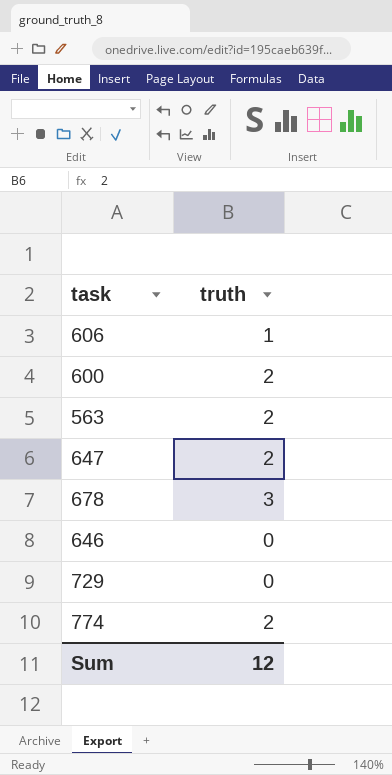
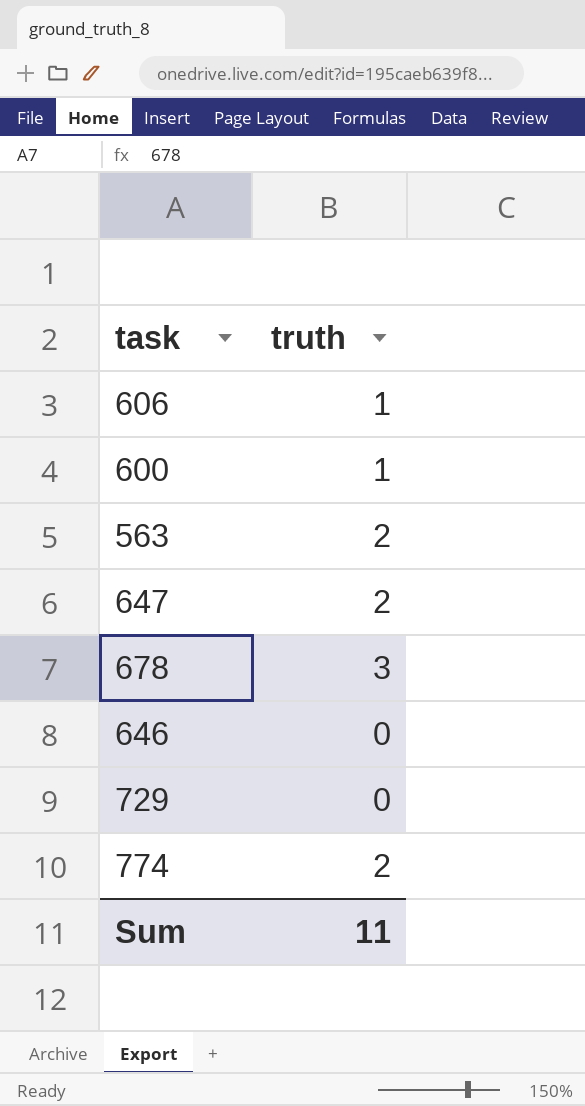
600 | truth: 2 -> 1
Sum | truth: 12 -> 11

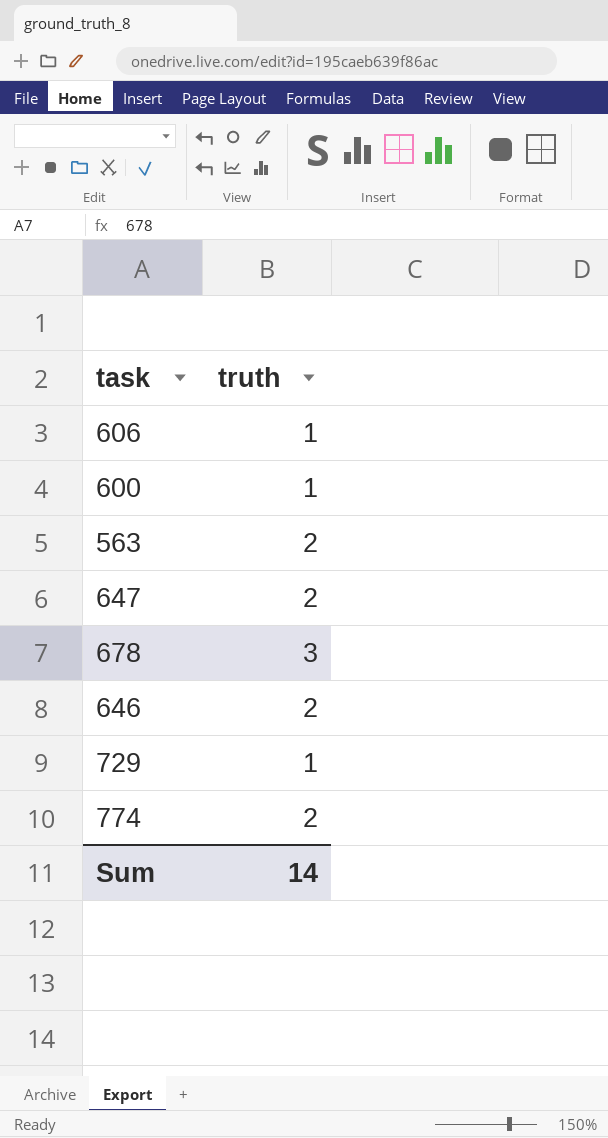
646 | truth: 0 -> 2
729 | truth: 0 -> 1
Sum | truth: 11 -> 14

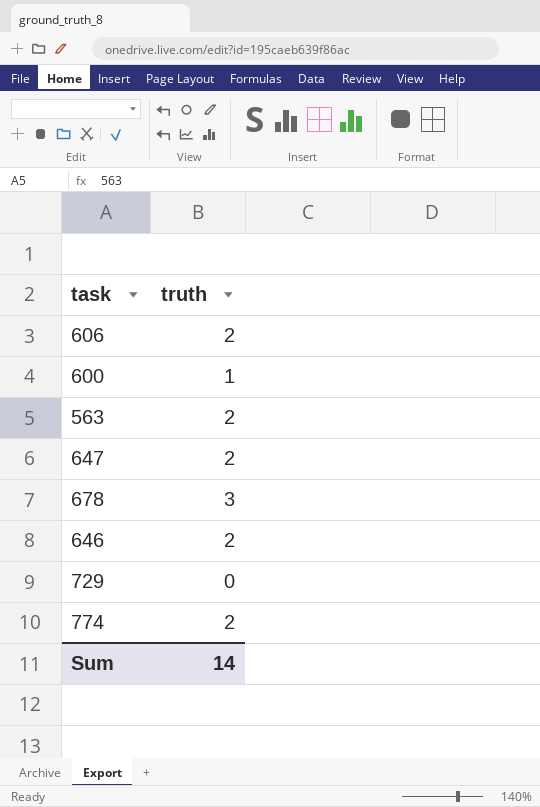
606 | truth: 1 -> 2
729 | truth: 1 -> 0

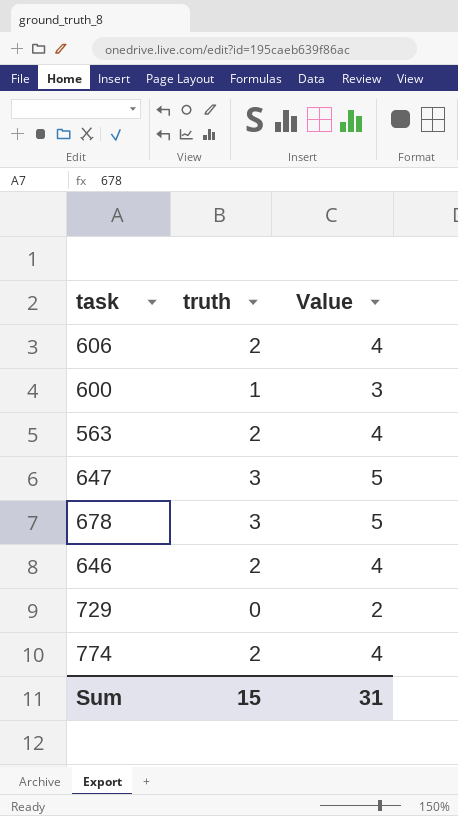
column Value | formula: none -> [truth] + 2
647 | truth: 2 -> 3
Sum | truth: 14 -> 15

